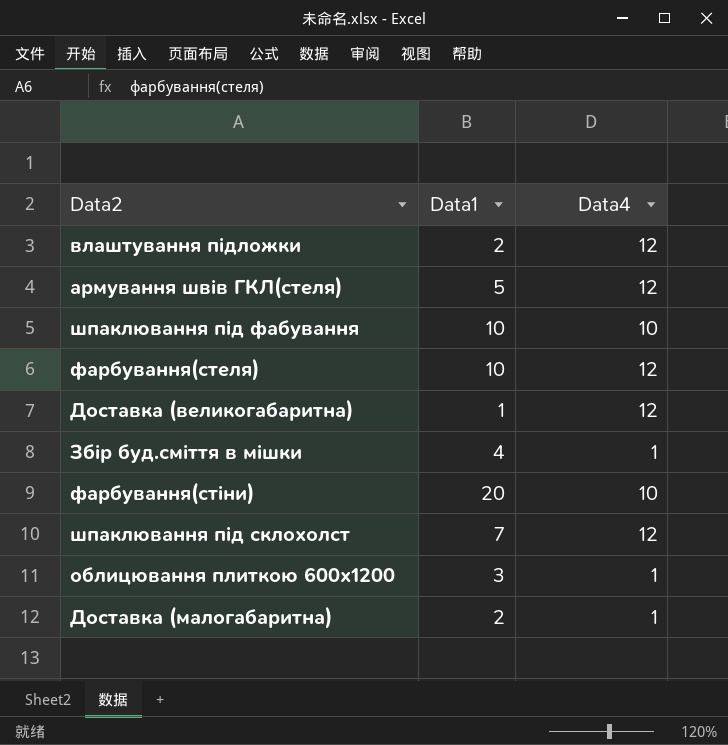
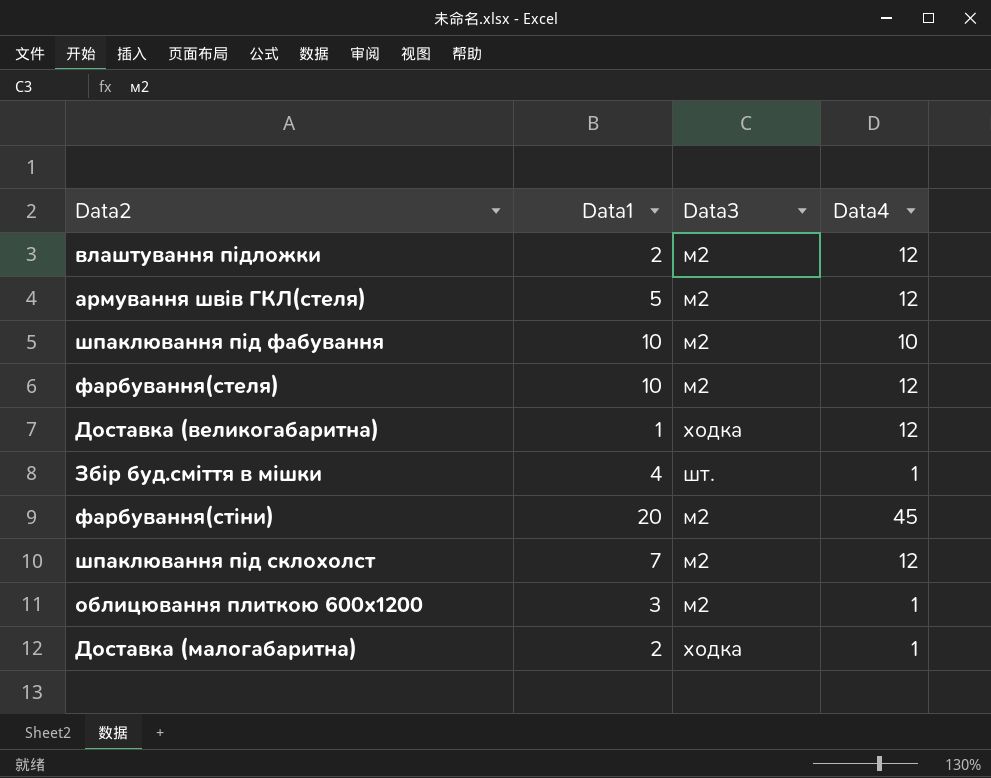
column Data3 | position: none -> 3
фарбування(стіни) | Data4: 10 -> 45

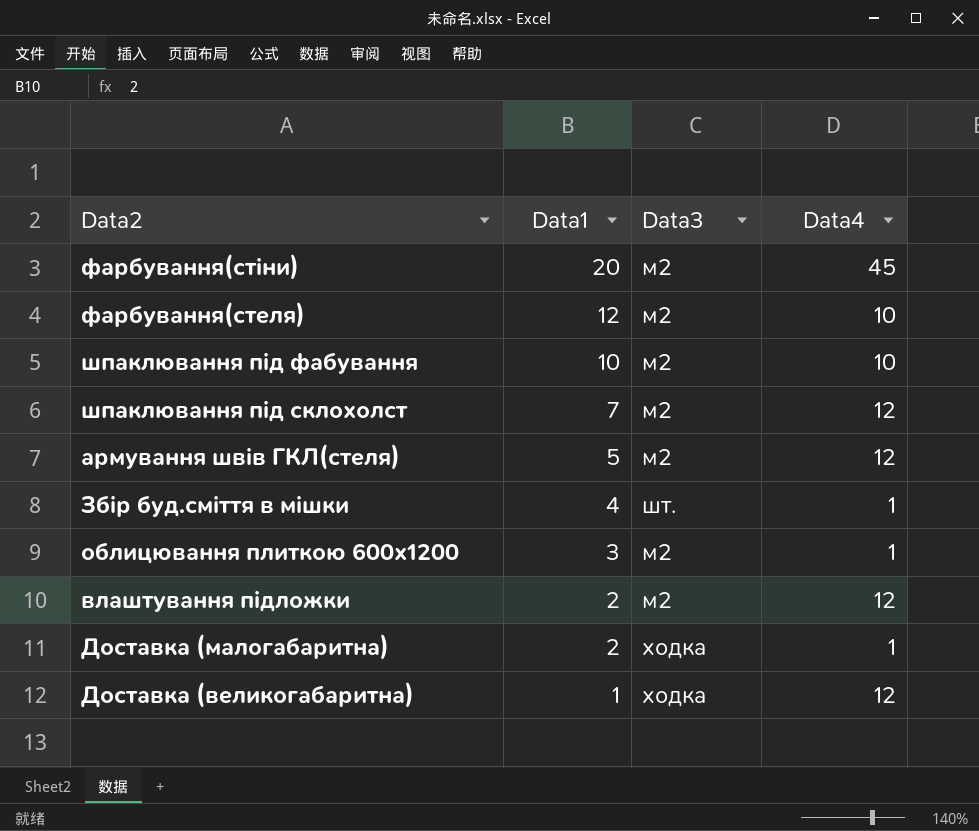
row order: none -> Data1 descending
фарбування(стеля) | Data1: 10 -> 12
фарбування(стеля) | Data4: 12 -> 10

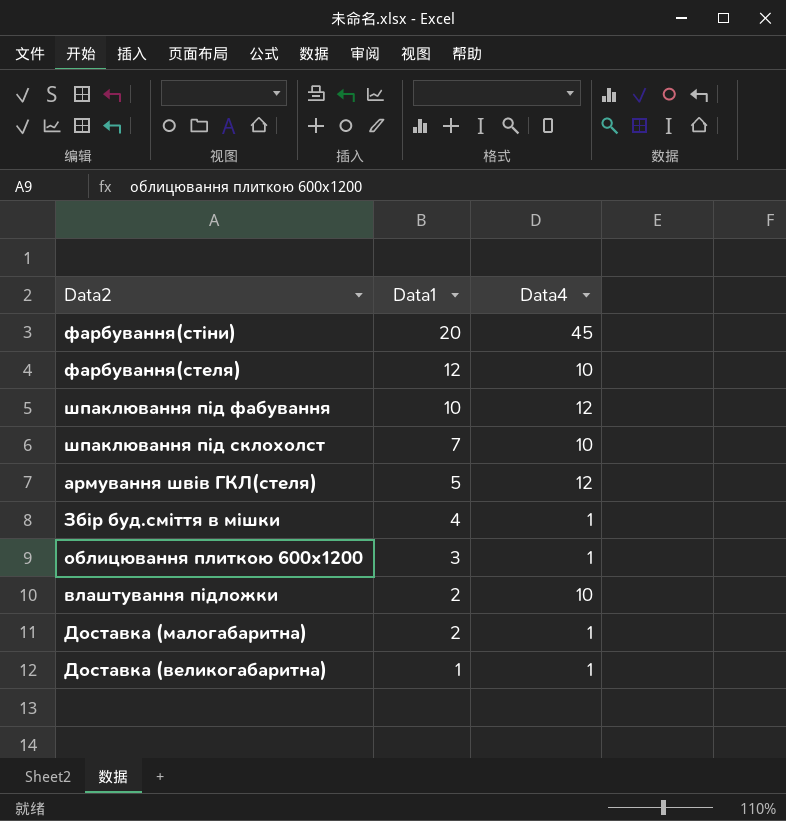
column Data3 | position: 3 -> none
шпаклювання під фабування | Data4: 10 -> 12
шпаклювання під склохолст | Data4: 12 -> 10
влаштування підложки | Data4: 12 -> 10
Доставка (великогабаритна) | Data4: 12 -> 1

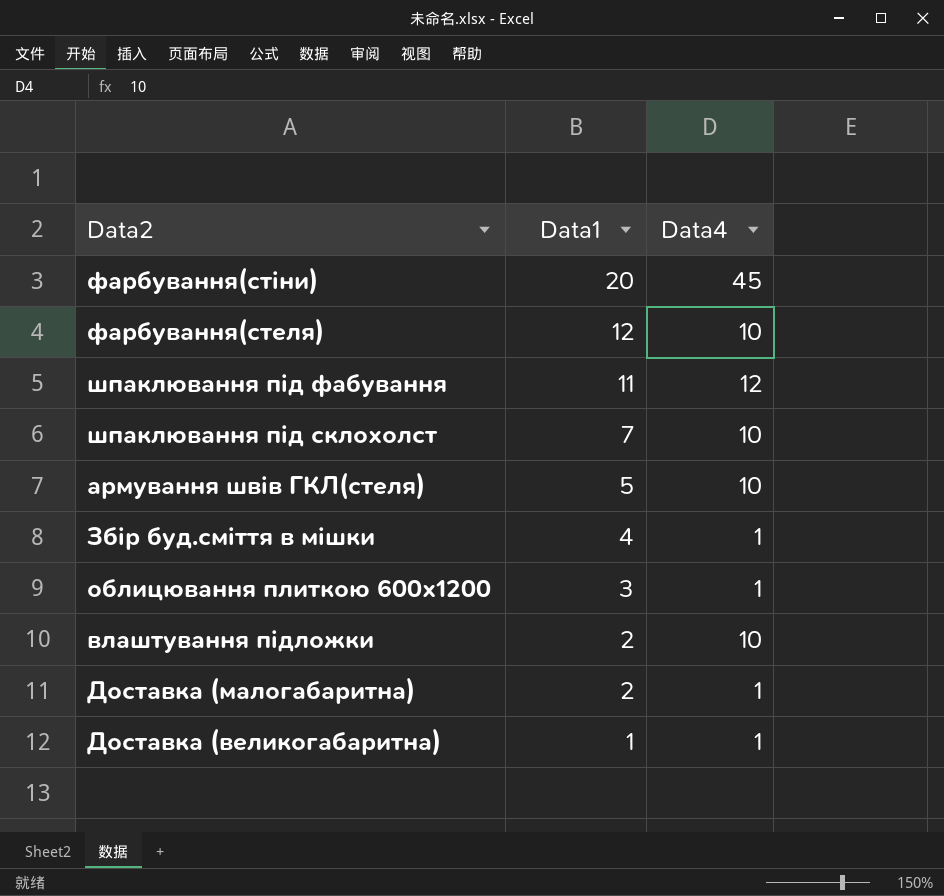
шпаклювання під фабування | Data1: 10 -> 11
армування швів ГКЛ(стеля) | Data4: 12 -> 10

